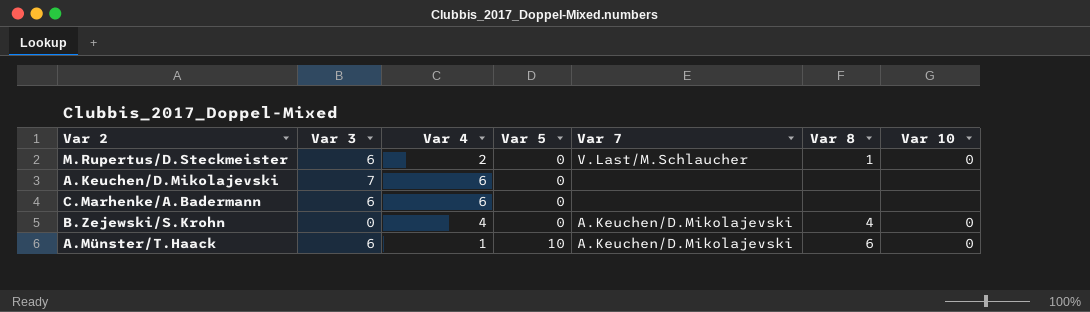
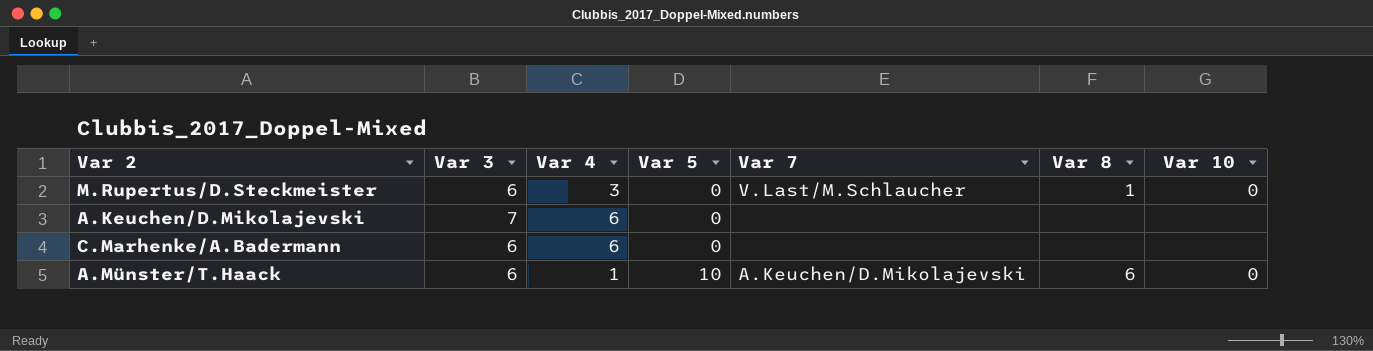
row B.Zejewski/S.Krohn: 0 | 4 | 0 | A.Keuchen/D.Mikolajevski | 4 | 0 -> none
M.Rupertus/D.Steckmeister | Var 4: 2 -> 3

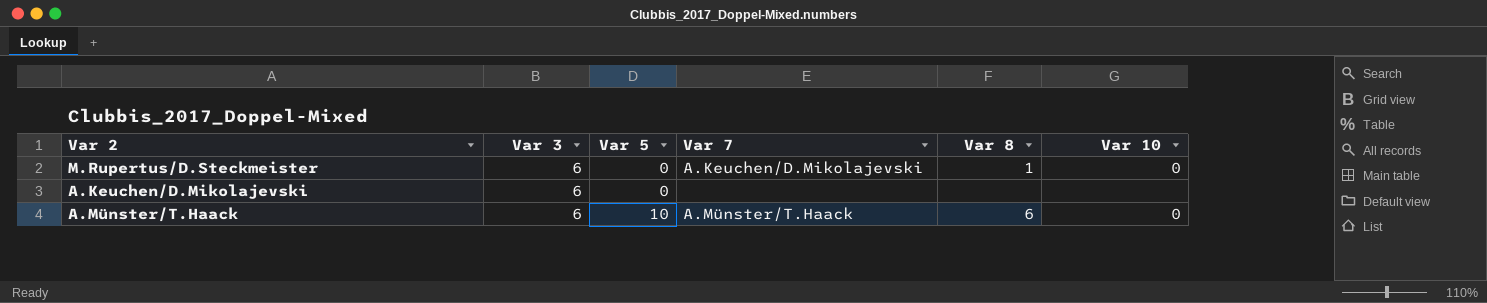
column Var 4 | position: 3 -> none
row C.Marhenke/A.Badermann: 6 | 6 | 0 | none | none | none -> none
M.Rupertus/D.Steckmeister | Var 7: V.Last/M.Schlaucher -> A.Keuchen/D.Mikolajevski
A.Keuchen/D.Mikolajevski | Var 3: 7 -> 6
A.Münster/T.Haack | Var 7: A.Keuchen/D.Mikolajevski -> A.Münster/T.Haack

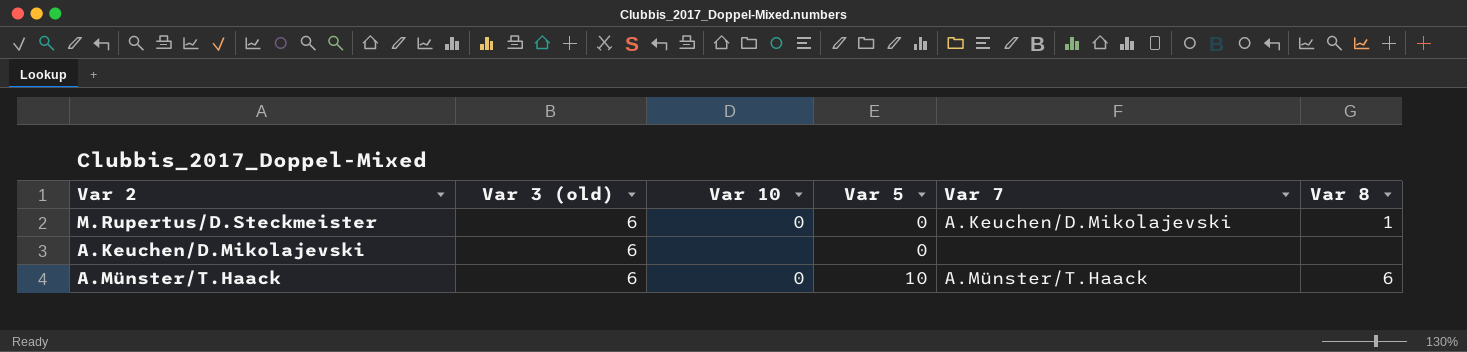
column name: Var 3 -> Var 3 (old)
column Var 10 | position: 6 -> 3

